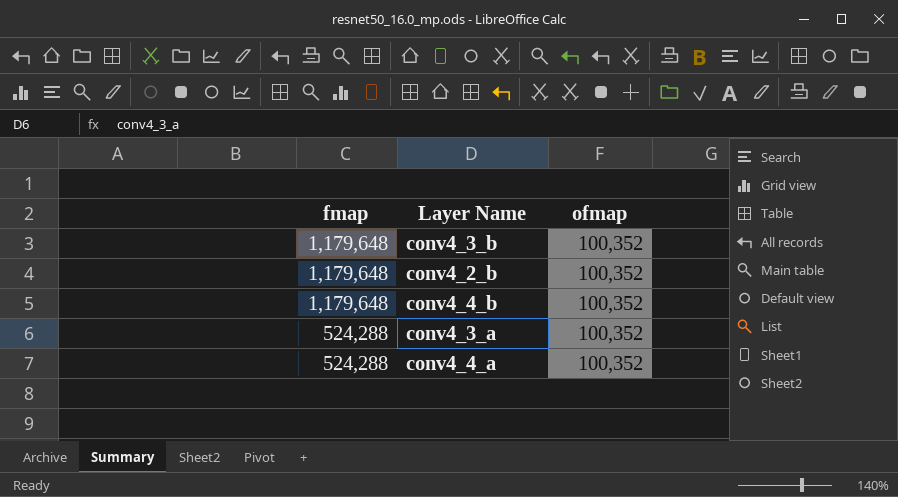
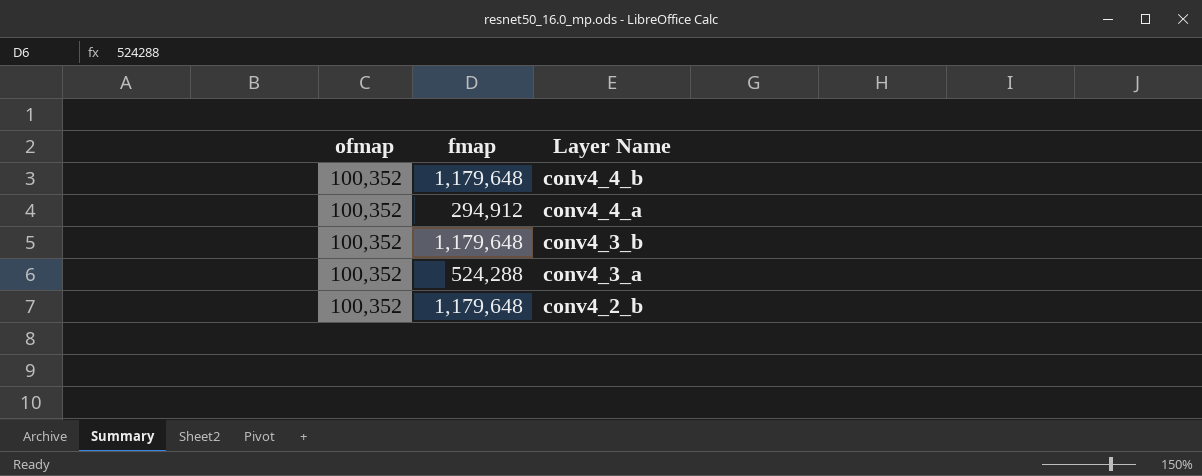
row order: fmap descending -> Layer Name descending
column ofmap | position: 3 -> 1
conv4_4_a | fmap: 524,288 -> 294,912

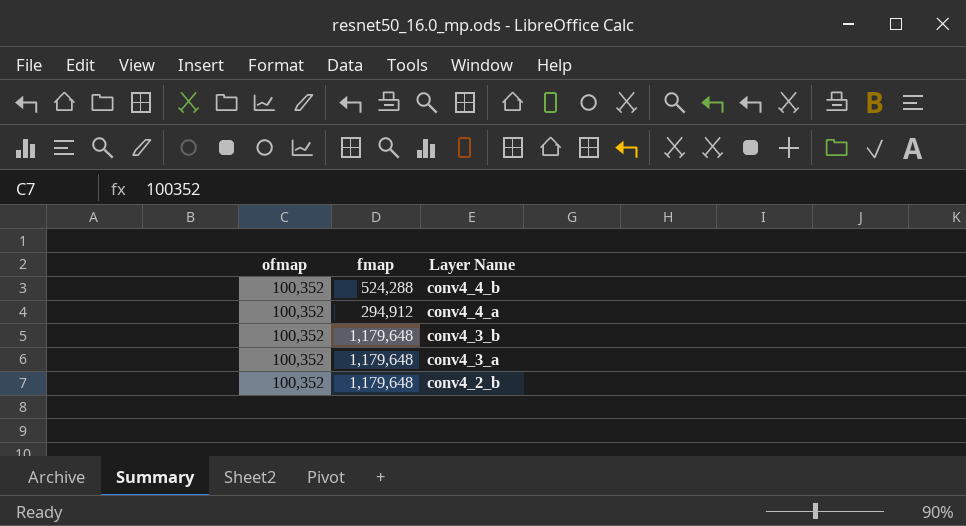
conv4_4_b | fmap: 1,179,648 -> 524,288
conv4_3_a | fmap: 524,288 -> 1,179,648

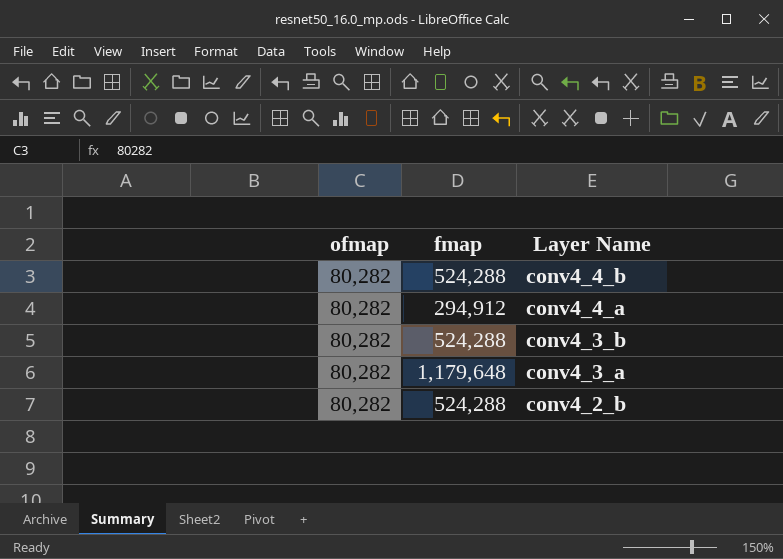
conv4_4_b | ofmap: 100,352 -> 80,282
conv4_4_a | ofmap: 100,352 -> 80,282
conv4_3_b | ofmap: 100,352 -> 80,282
conv4_3_b | fmap: 1,179,648 -> 524,288
conv4_3_a | ofmap: 100,352 -> 80,282
conv4_2_b | ofmap: 100,352 -> 80,282
conv4_2_b | fmap: 1,179,648 -> 524,288

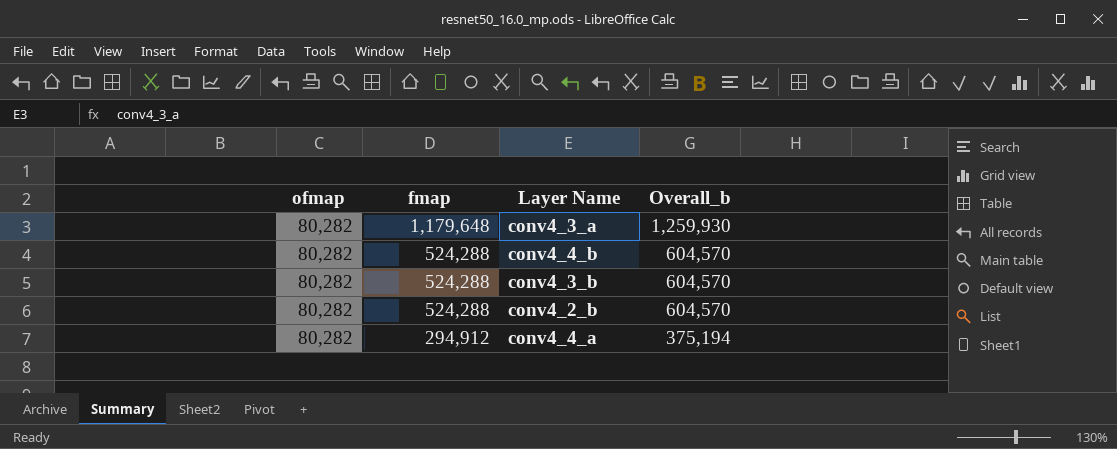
row order: Layer Name descending -> fmap descending
column Overall_b | formula: none -> [ofmap] + [fmap]

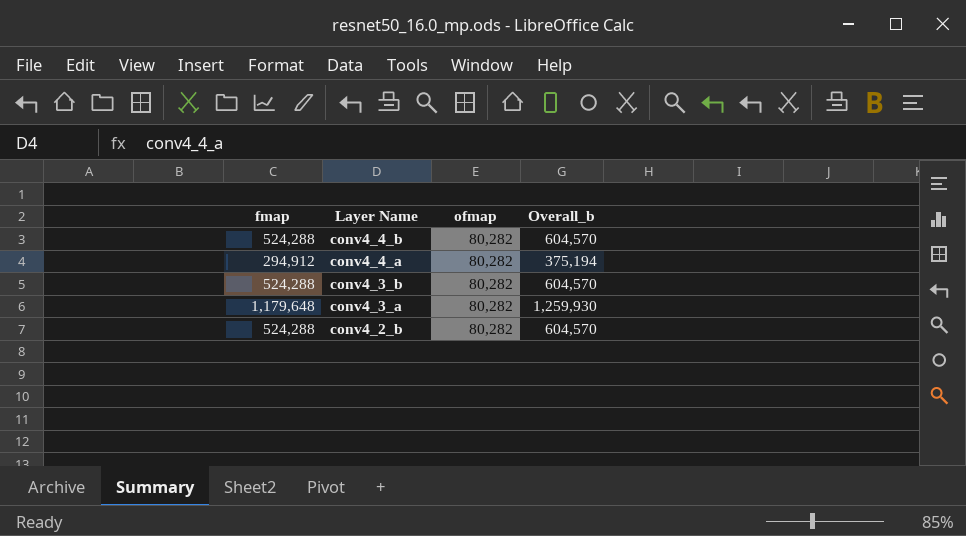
row order: fmap descending -> Layer Name descending
column ofmap | position: 1 -> 3

